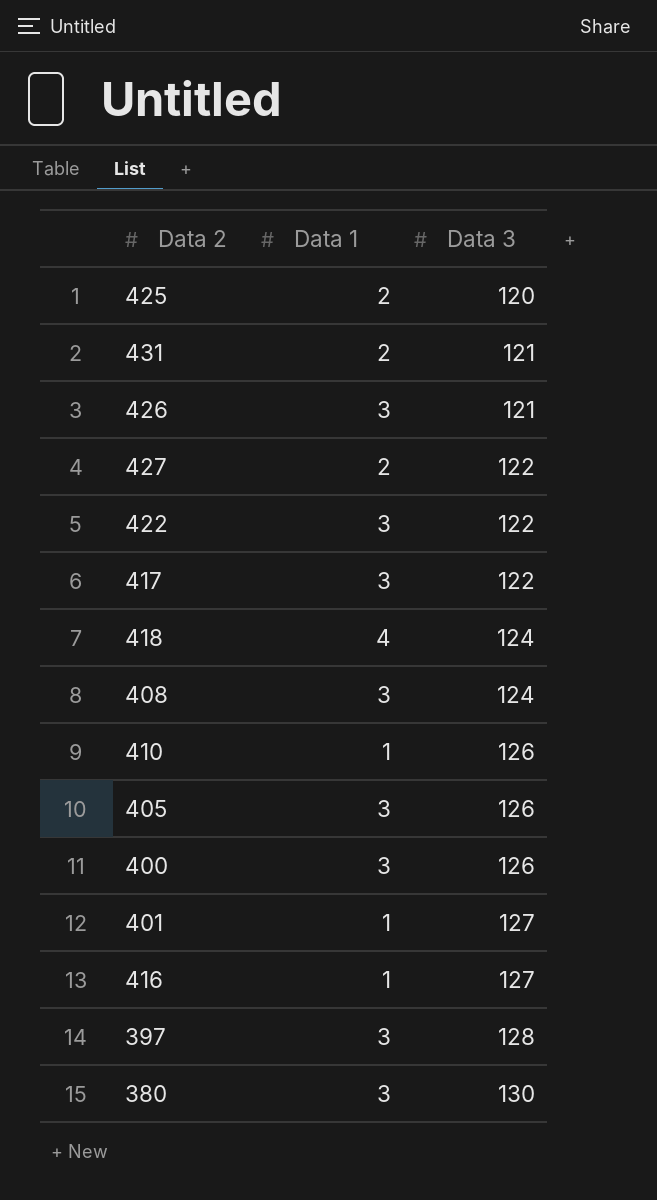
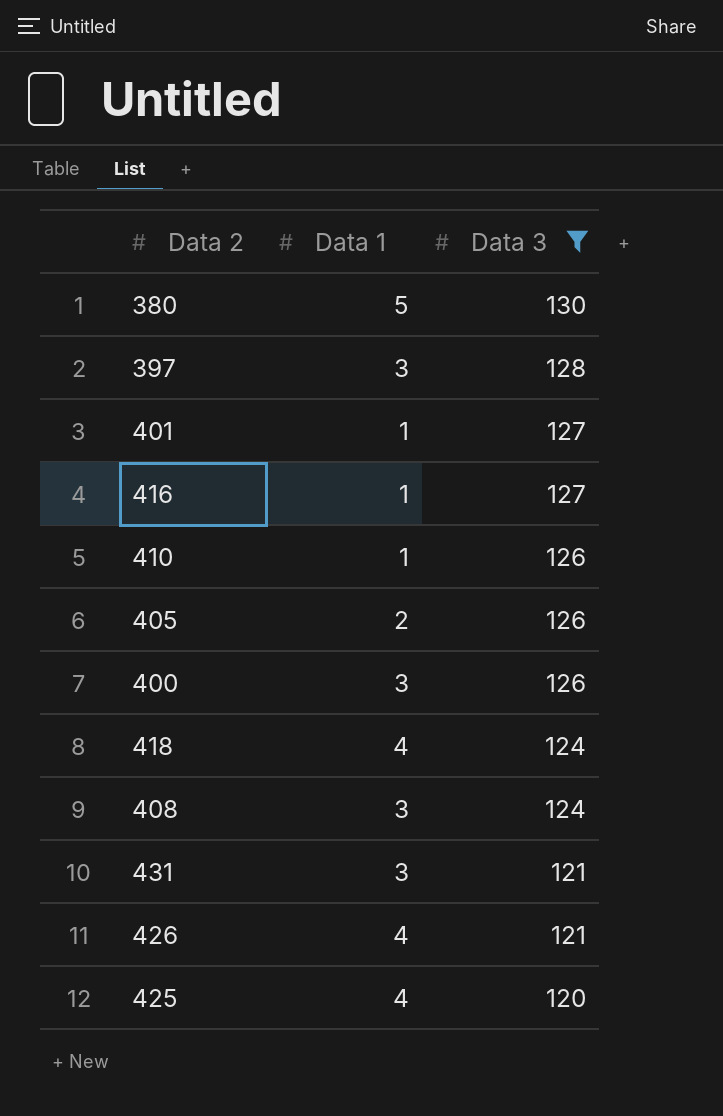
filter: none -> Data 3 != 122
row order: Data 3 ascending -> Data 3 descending
380 | Data 1: 3 -> 5
405 | Data 1: 3 -> 2
431 | Data 1: 2 -> 3
426 | Data 1: 3 -> 4
425 | Data 1: 2 -> 4

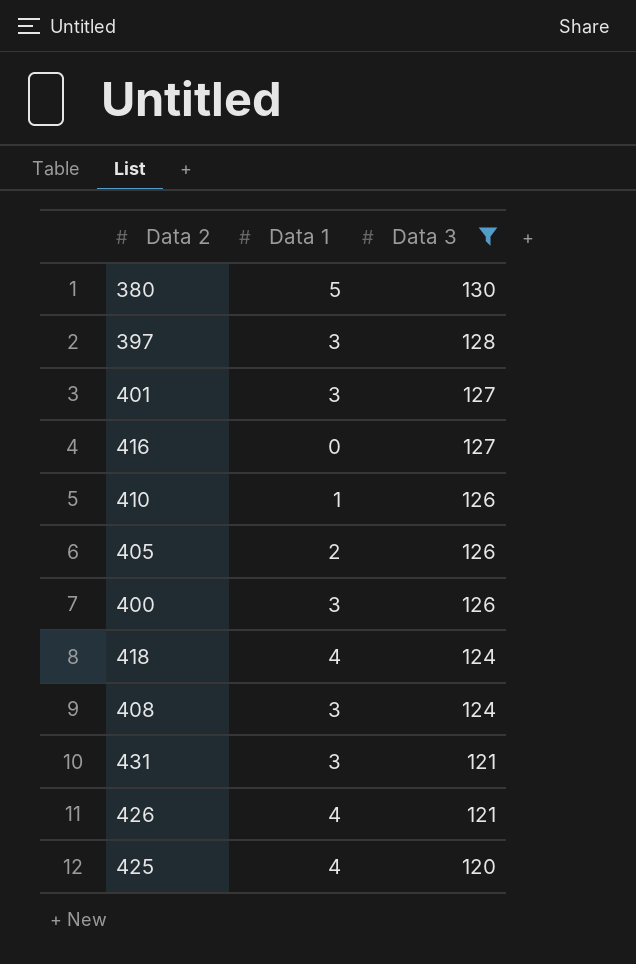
401 | Data 1: 1 -> 3
416 | Data 1: 1 -> 0

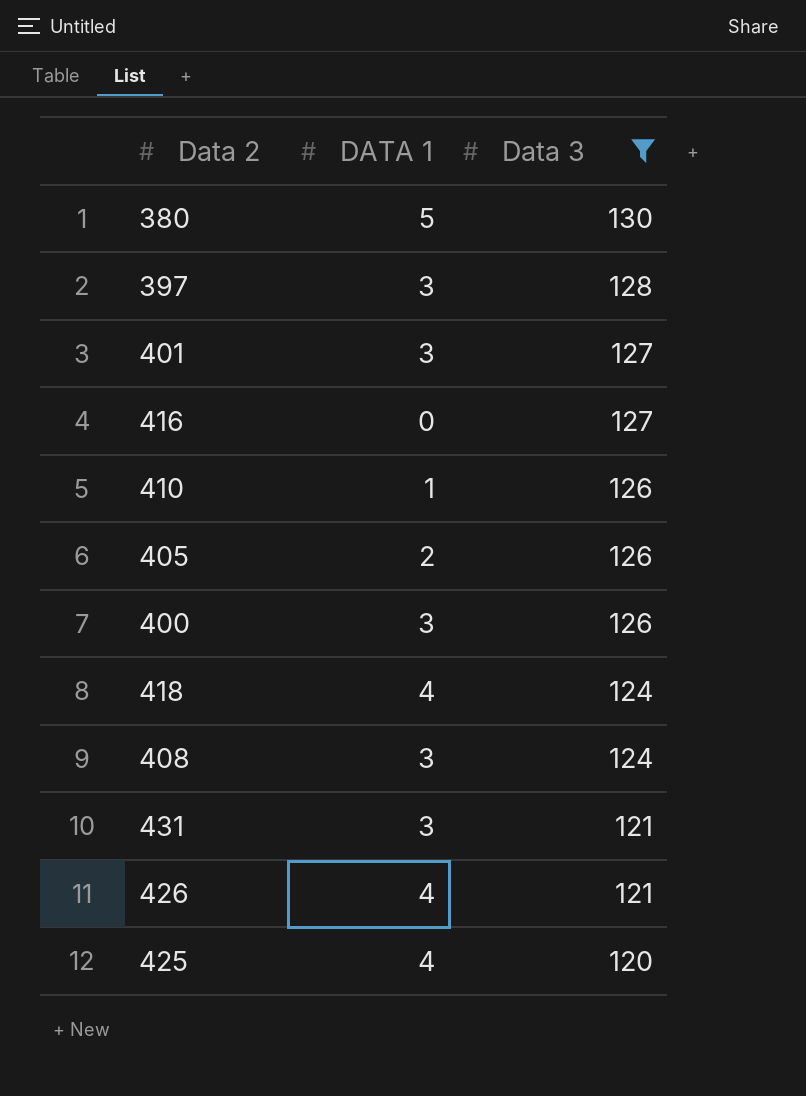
column name: Data 1 -> DATA 1

